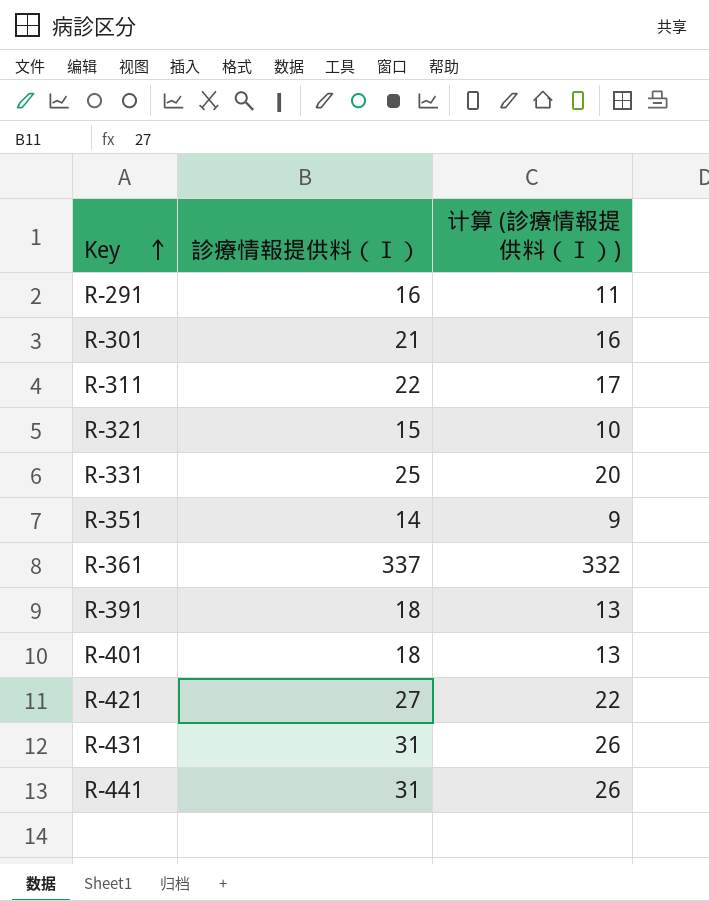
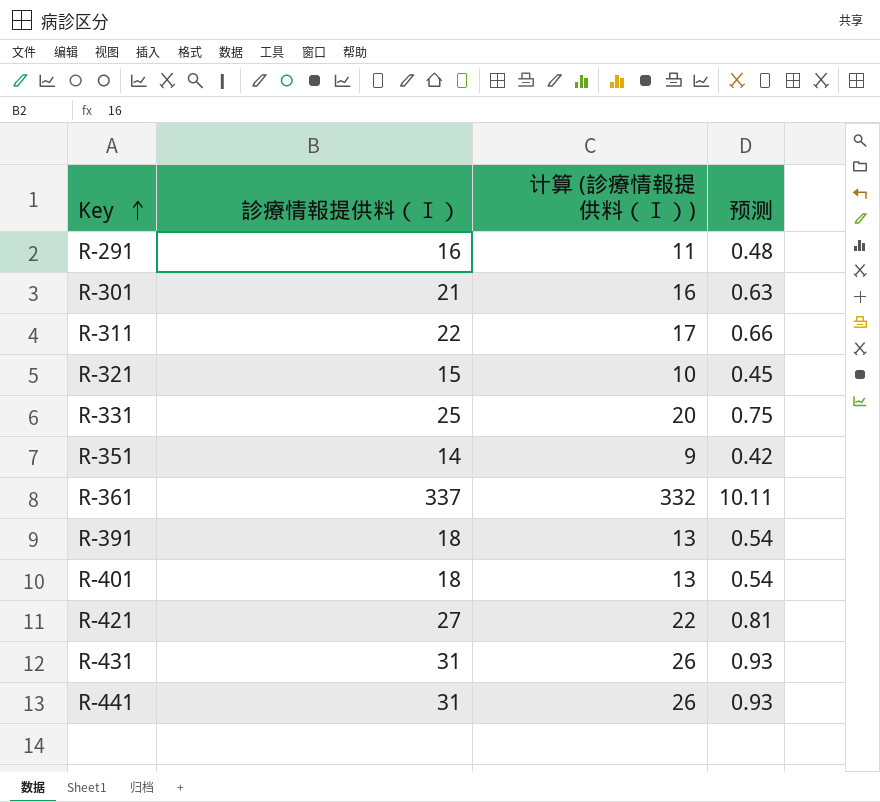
column 预测 | formula: none -> [診療情報提供料（Ⅰ）] * 0.03

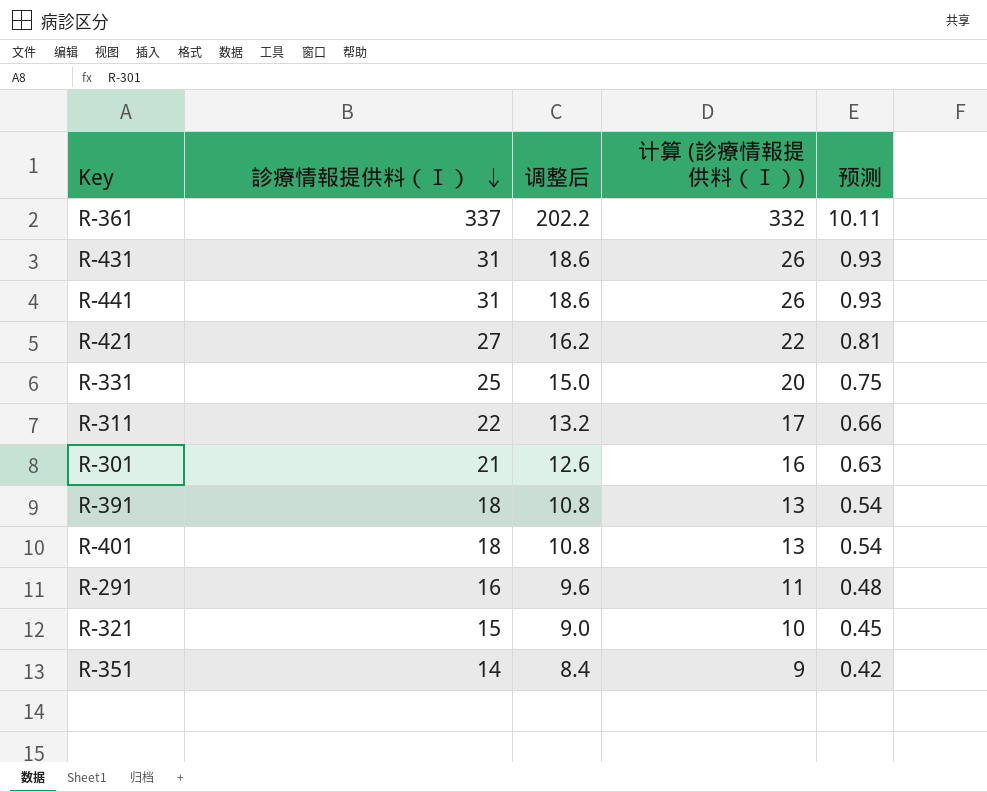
row order: Key ascending -> 診療情報提供料（Ⅰ） descending
column 调整后 | formula: none -> [診療情報提供料（Ⅰ）] * 0.6

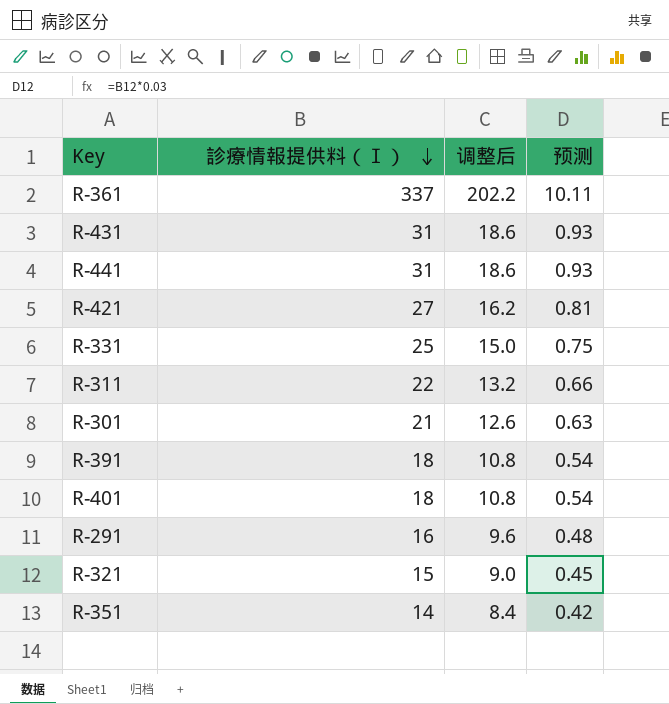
column 计算 (診療情報提供料（Ⅰ）) | formula: [診療情報提供料（Ⅰ）] - 5 -> none

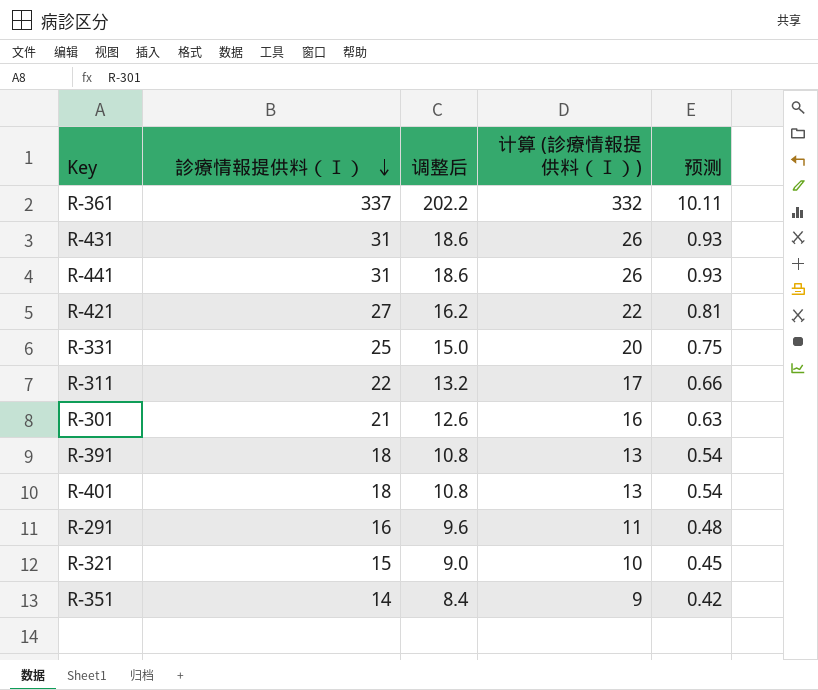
column 计算 (診療情報提供料（Ⅰ）) | formula: none -> [診療情報提供料（Ⅰ）] - 5

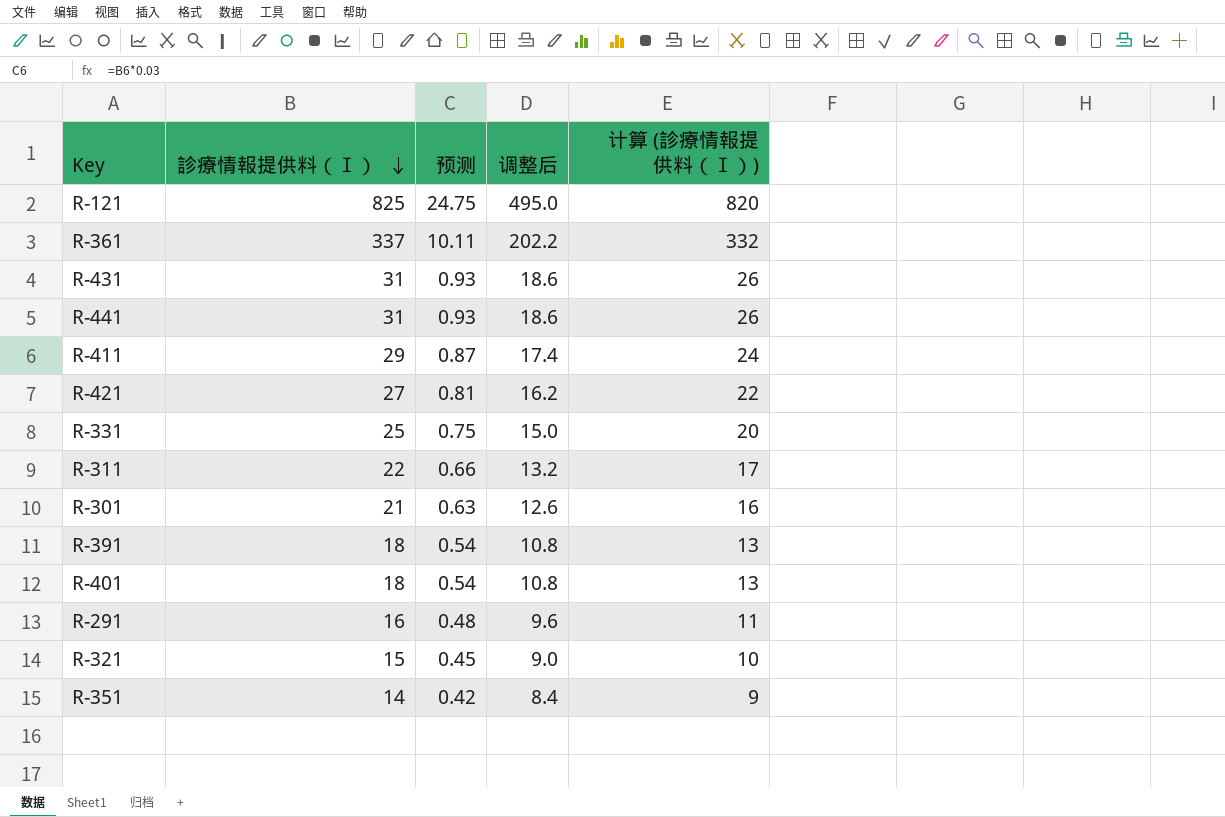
column 预测 | position: 5 -> 3
row R-121: none -> 825 | 24.75 | 495.0 | 820
row R-411: none -> 29 | 0.87 | 17.4 | 24

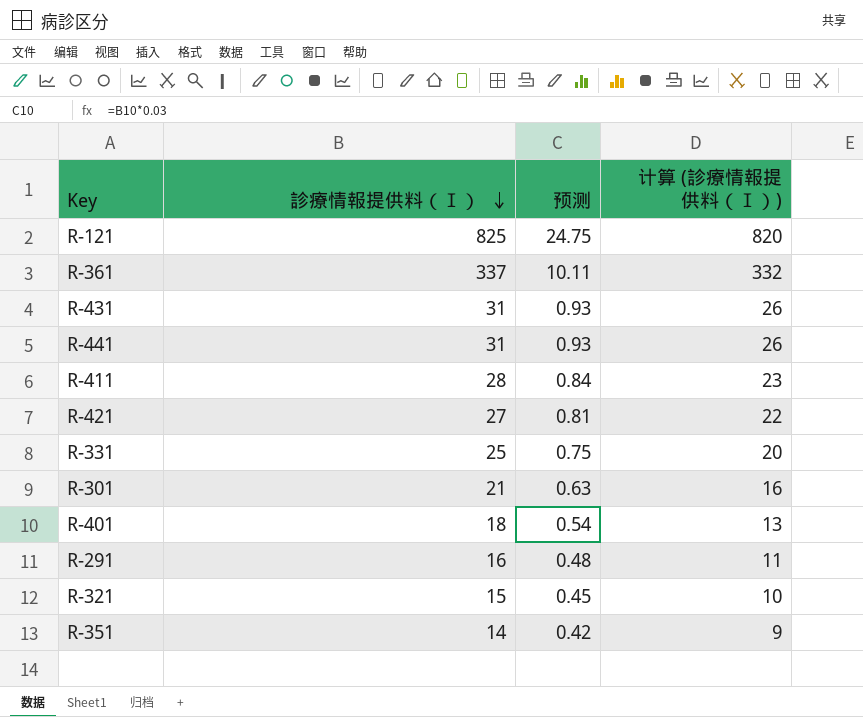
column 调整后 | formula: [診療情報提供料（Ⅰ）] * 0.6 -> none
row R-311: 22 | 0.66 | 13.2 | 17 -> none
row R-391: 18 | 0.54 | 10.8 | 13 -> none
R-411 | 診療情報提供料（Ⅰ）: 29 -> 28
R-411 | 预测: 0.87 -> 0.84
R-411 | 计算 (診療情報提供料（Ⅰ）): 24 -> 23

